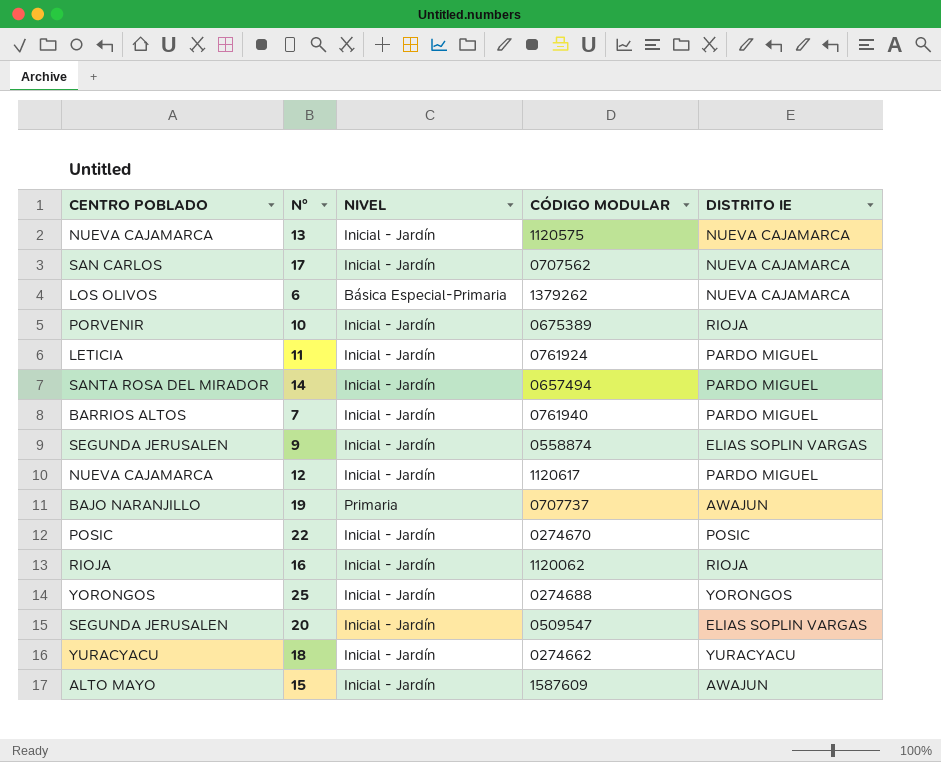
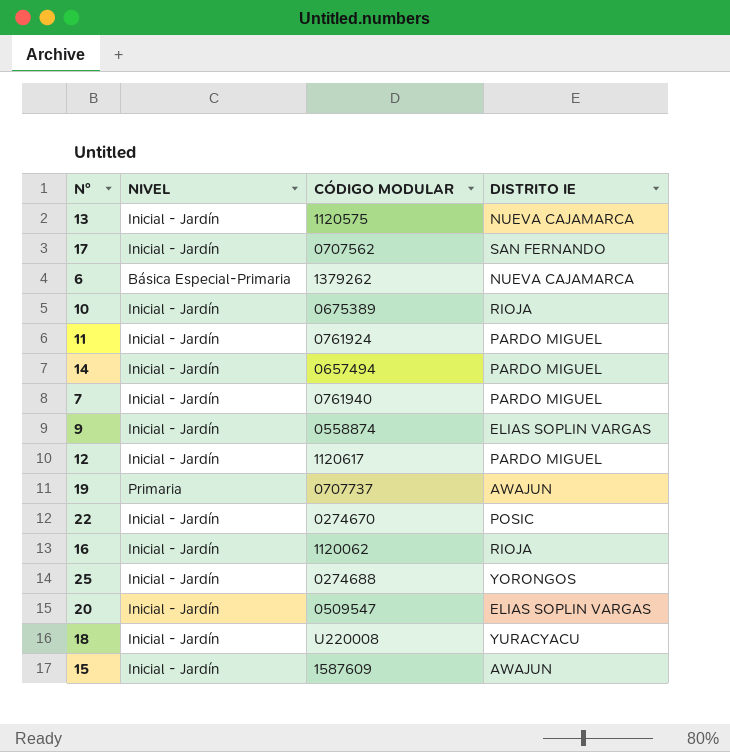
column CENTRO POBLADO | position: 1 -> none
17 | DISTRITO IE: NUEVA CAJAMARCA -> SAN FERNANDO
18 | CÓDIGO MODULAR: 0274662 -> U220008

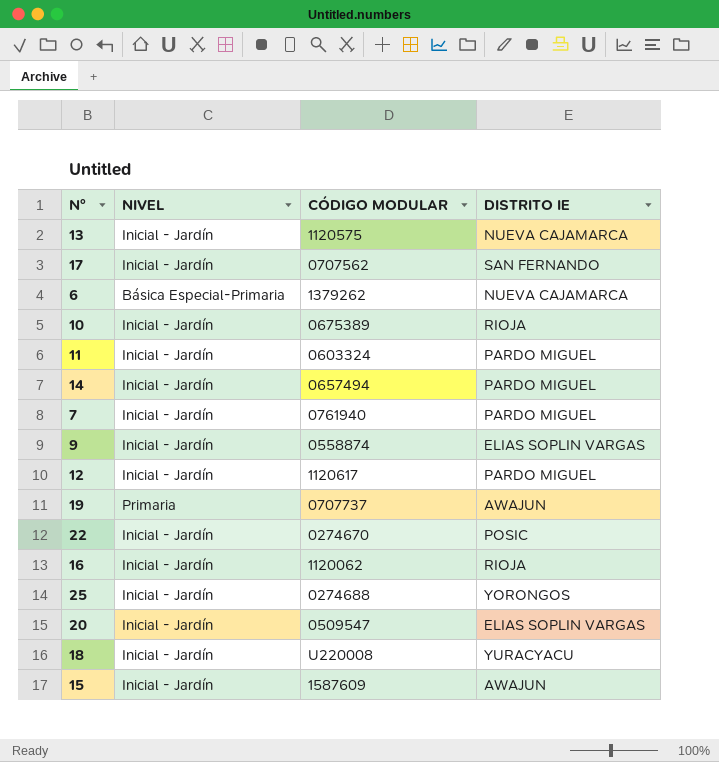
11 | CÓDIGO MODULAR: 0761924 -> 0603324

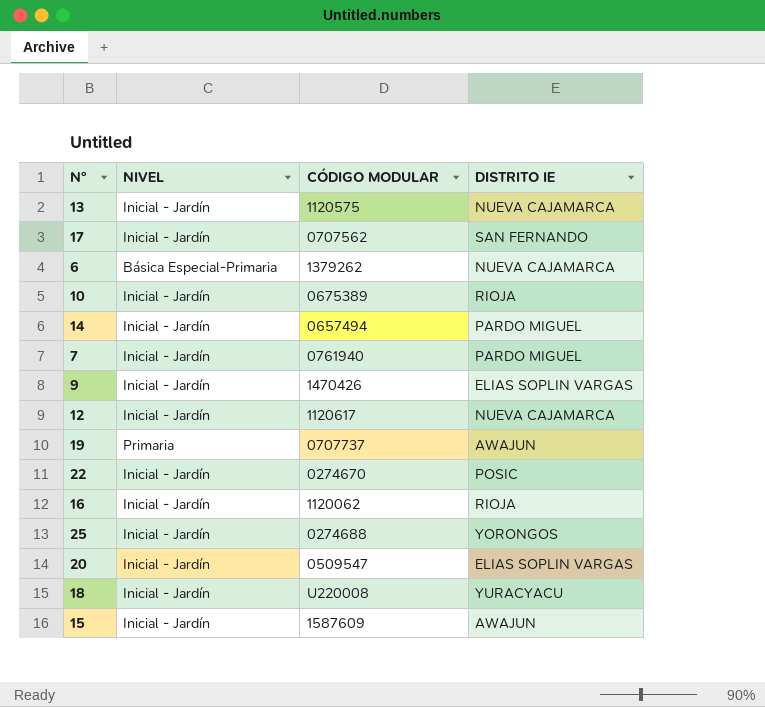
row 11: Inicial - Jardín | 0603324 | PARDO MIGUEL -> none
9 | CÓDIGO MODULAR: 0558874 -> 1470426
12 | DISTRITO IE: PARDO MIGUEL -> NUEVA CAJAMARCA

